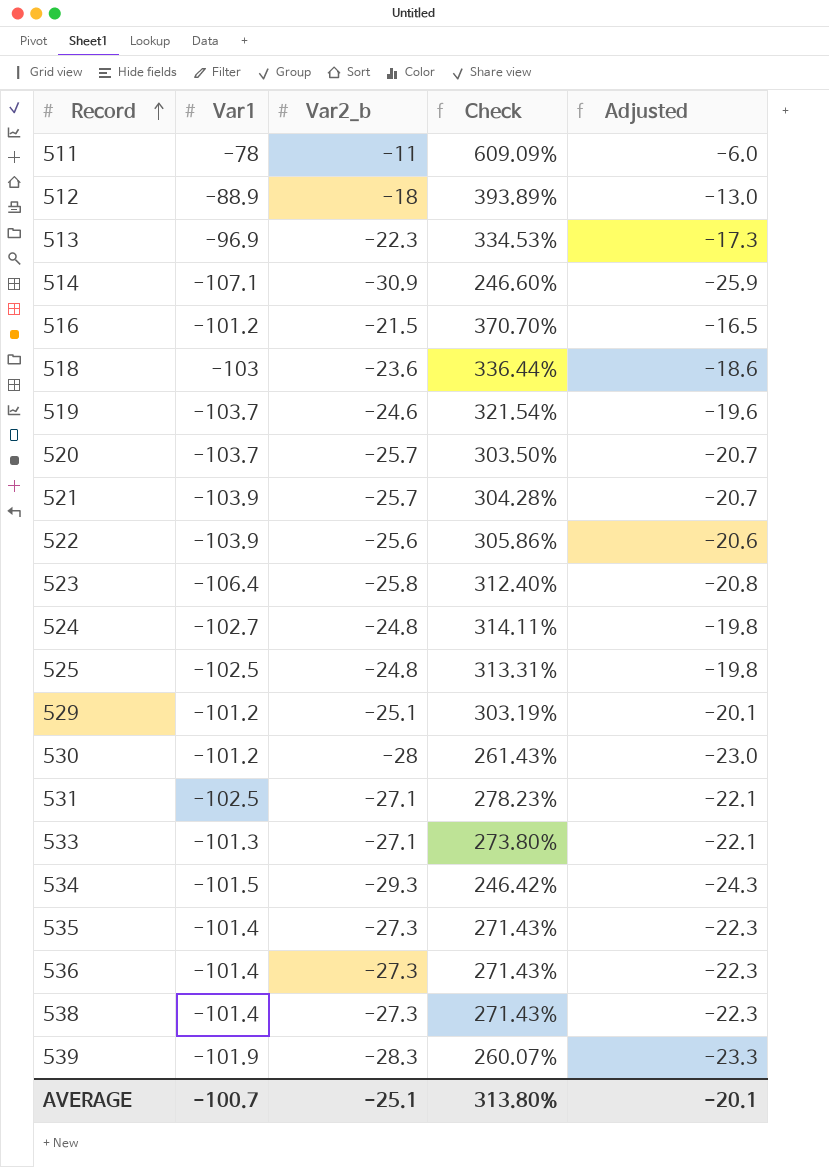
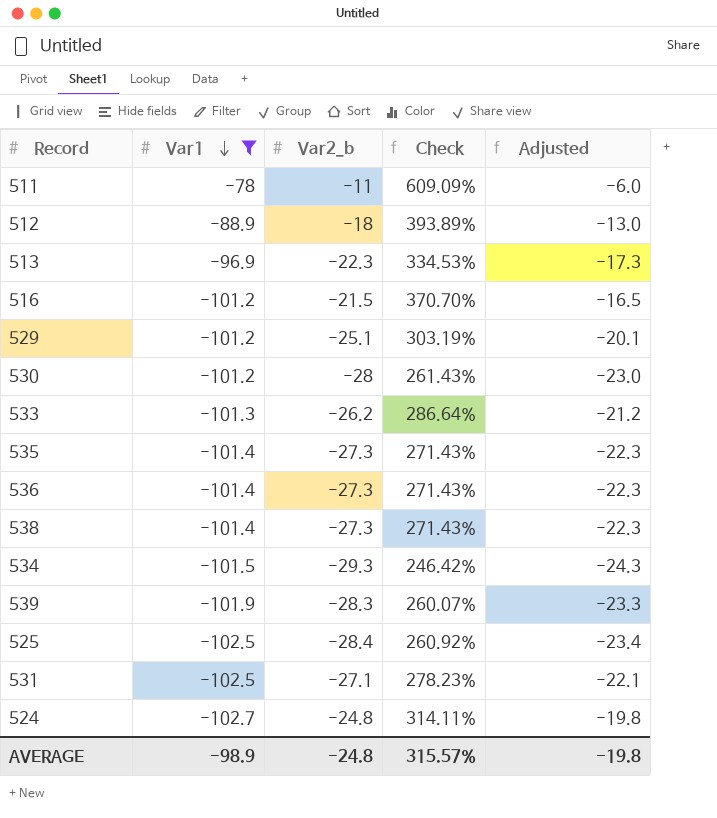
filter: none -> Var1 >= -102.7
row order: Record ascending -> Var1 descending
533 | Var2_b: -27.1 -> -26.2
533 | Check: 273.80% -> 286.64%
533 | Adjusted: -22.1 -> -21.2
525 | Var2_b: -24.8 -> -28.4
525 | Check: 313.31% -> 260.92%
525 | Adjusted: -19.8 -> -23.4
AVERAGE | Var1: -100.7 -> -98.9
AVERAGE | Var2_b: -25.1 -> -24.8
AVERAGE | Check: 313.80% -> 315.57%
AVERAGE | Adjusted: -20.1 -> -19.8

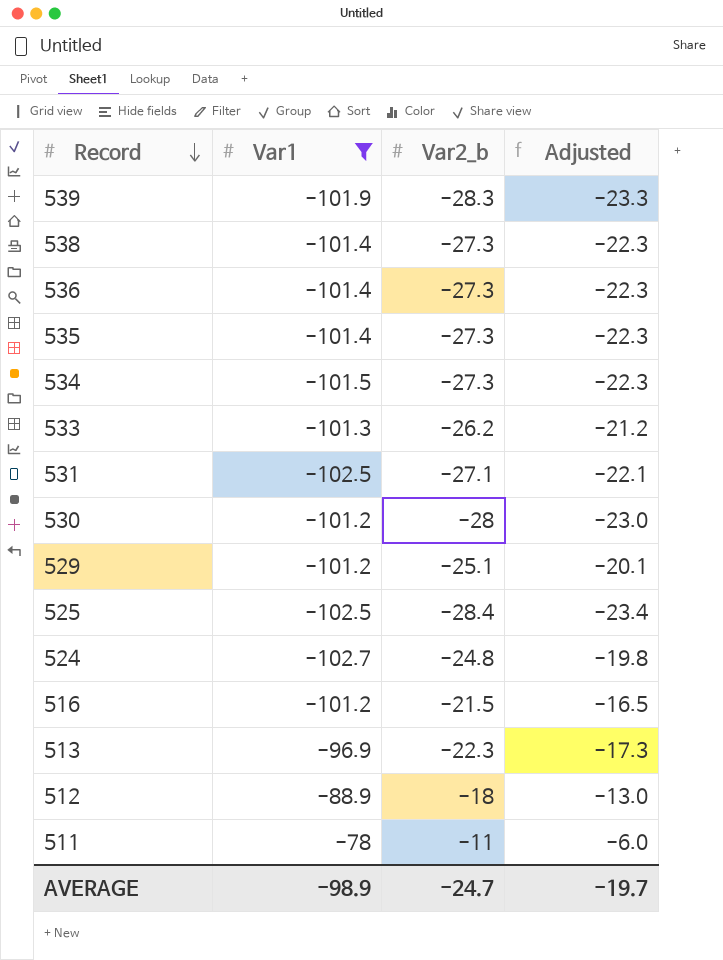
row order: Var1 descending -> Record descending
column Check | formula: ([Var1] - [Var2_b]) / [Var2_b] -> none
534 | Var2_b: -29.3 -> -27.3
534 | Adjusted: -24.3 -> -22.3
AVERAGE | Var2_b: -24.8 -> -24.7
AVERAGE | Adjusted: -19.8 -> -19.7

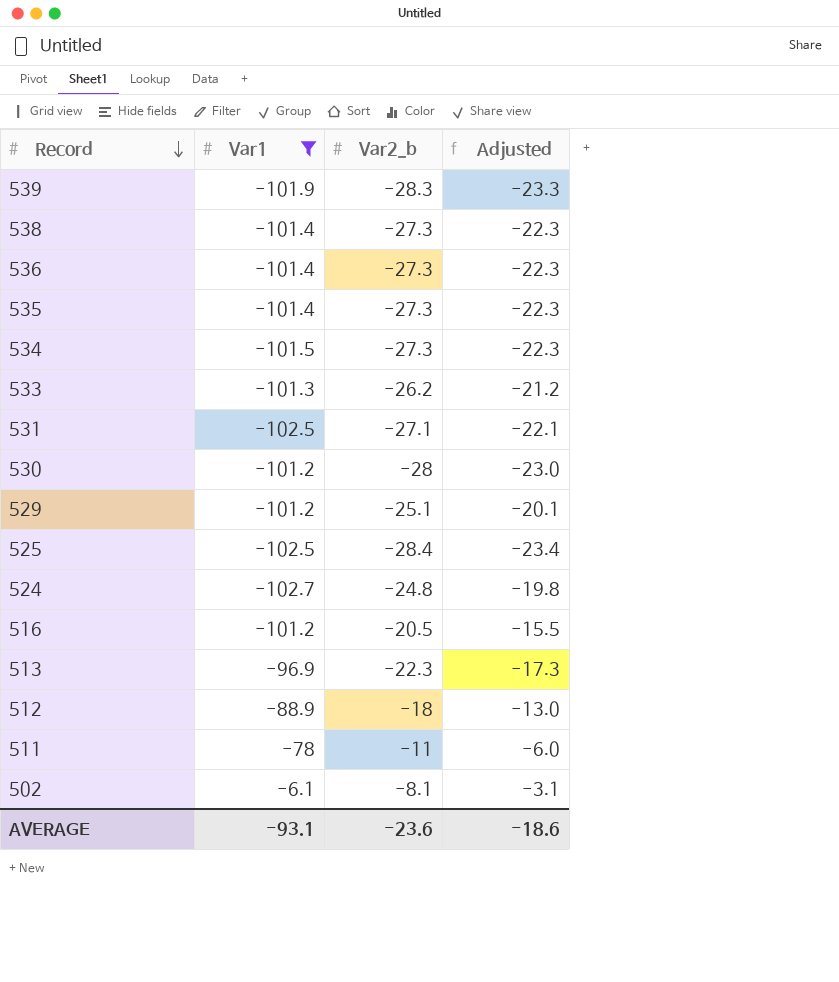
516 | Var2_b: -21.5 -> -20.5
516 | Adjusted: -16.5 -> -15.5
row 502: none -> -6.1 | -8.1 | -3.1
AVERAGE | Var1: -98.9 -> -93.1
AVERAGE | Var2_b: -24.7 -> -23.6
AVERAGE | Adjusted: -19.7 -> -18.6

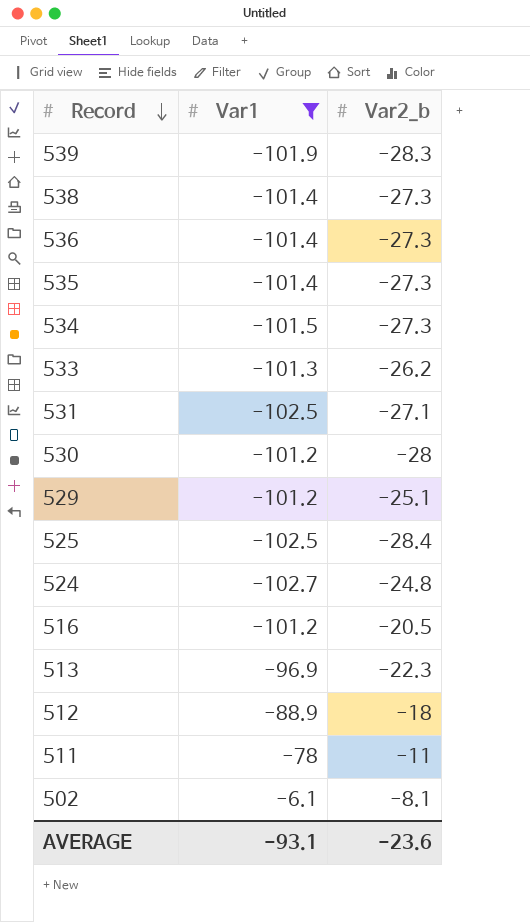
column Adjusted | formula: [Var2_b] + 5 -> none

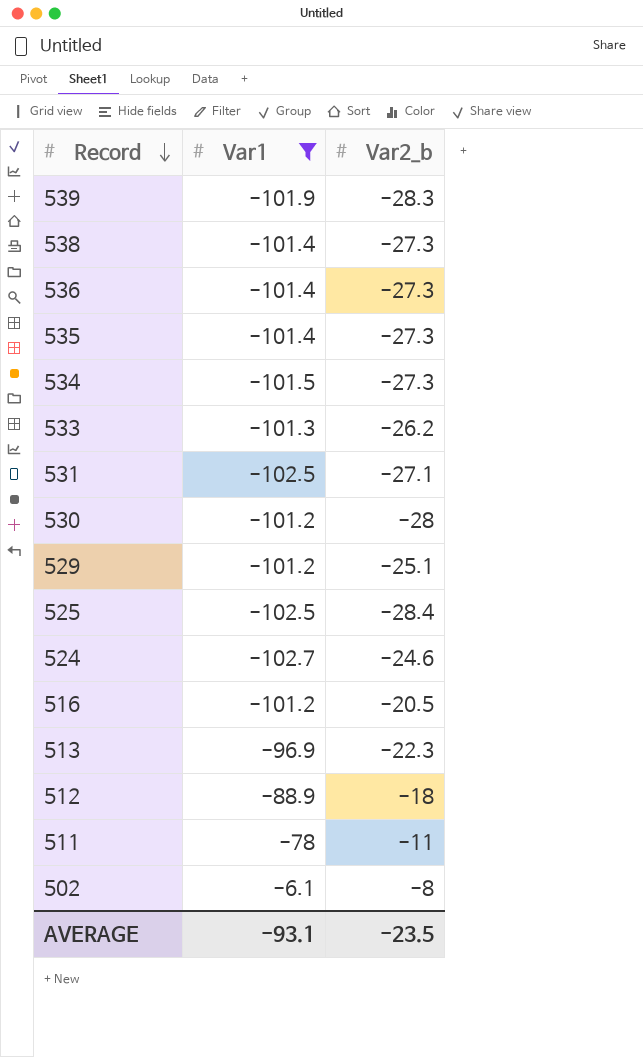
524 | Var2_b: -24.8 -> -24.6
502 | Var2_b: -8.1 -> -8
AVERAGE | Var2_b: -23.6 -> -23.5

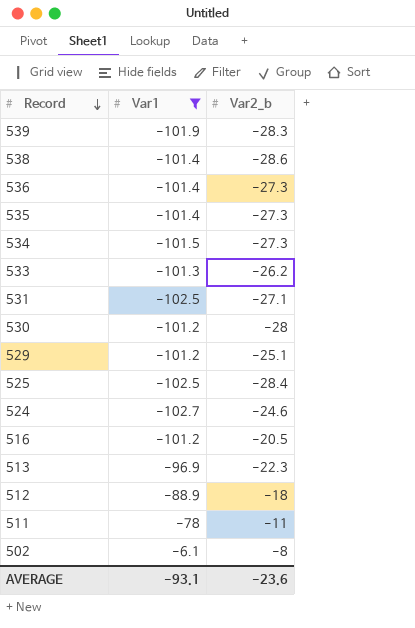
538 | Var2_b: -27.3 -> -28.6
AVERAGE | Var2_b: -23.5 -> -23.6

